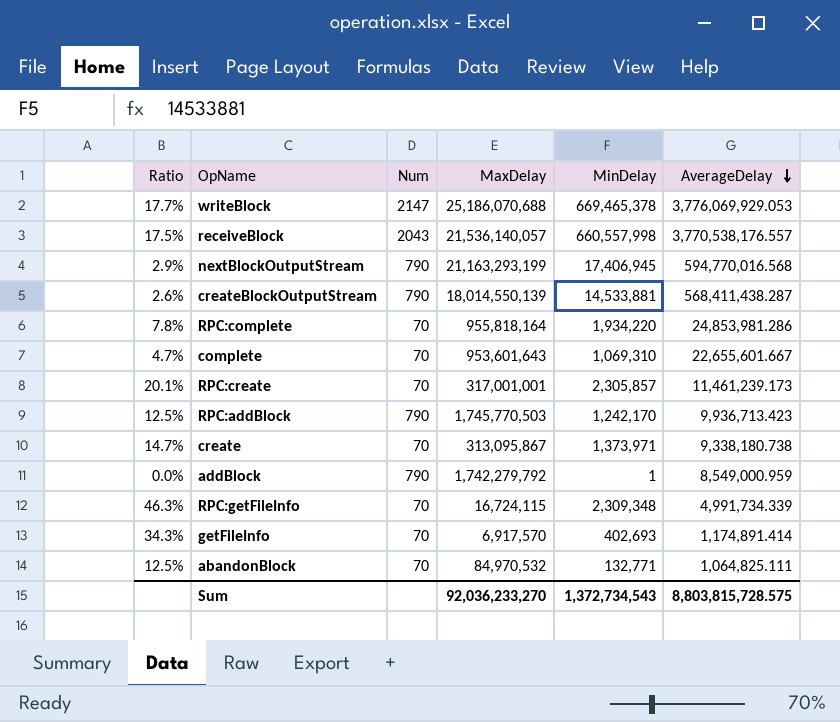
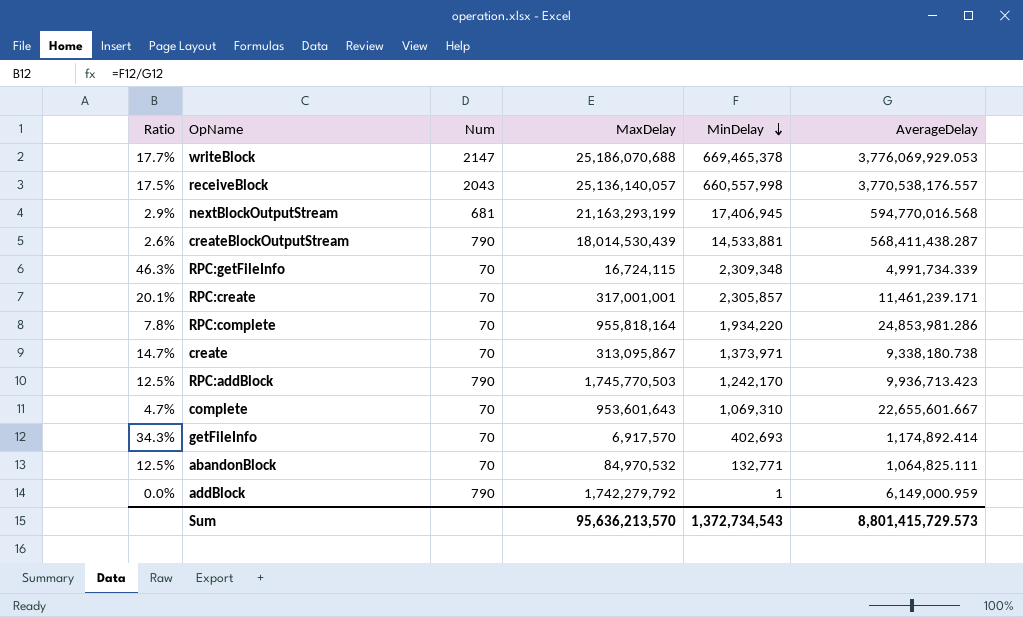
row order: AverageDelay descending -> MinDelay descending
receiveBlock | MaxDelay: 21,536,140,057 -> 25,136,140,057
nextBlockOutputStream | Num: 790 -> 681
createBlockOutputStream | MaxDelay: 18,014,550,139 -> 18,014,530,439
RPC:create | AverageDelay: 11,461,239.173 -> 11,461,239.171
getFileInfo | AverageDelay: 1,174,891.414 -> 1,174,892.414
addBlock | AverageDelay: 8,549,000.959 -> 6,149,000.959
Sum | MaxDelay: 92,036,233,270 -> 95,636,213,570
Sum | AverageDelay: 8,803,815,728.575 -> 8,801,415,729.573

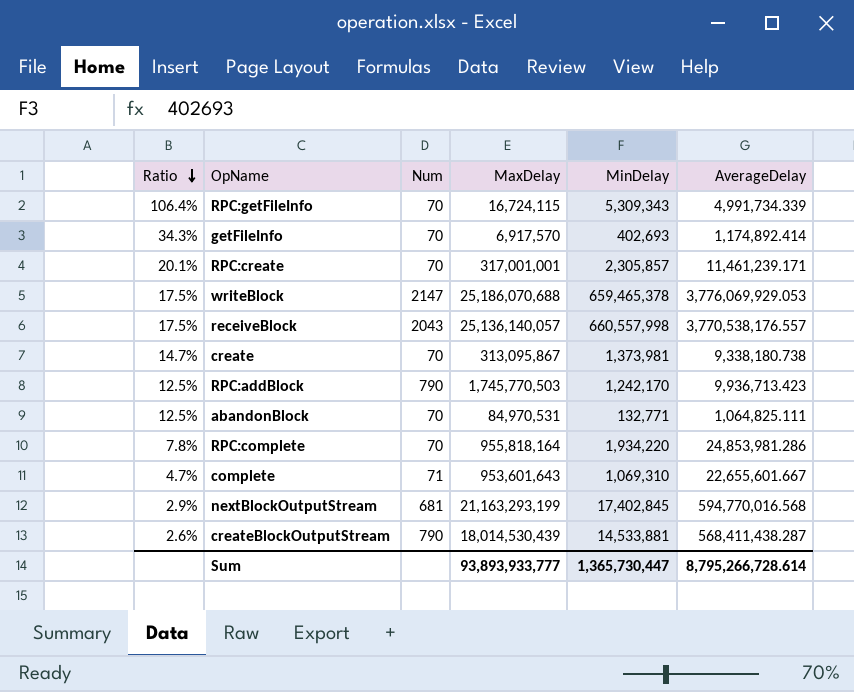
row order: MinDelay descending -> Ratio descending
row addBlock: 0.0% | 790 | 1,742,279,792 | 1 | 6,149,000.959 -> none
RPC:getFileInfo | Ratio: 46.3% -> 106.4%
RPC:getFileInfo | MinDelay: 2,309,348 -> 5,309,343
writeBlock | Ratio: 17.7% -> 17.5%
writeBlock | MinDelay: 669,465,378 -> 659,465,378
create | MinDelay: 1,373,971 -> 1,373,981
abandonBlock | MaxDelay: 84,970,532 -> 84,970,531
complete | Num: 70 -> 71
nextBlockOutputStream | MinDelay: 17,406,945 -> 17,402,845
Sum | MaxDelay: 95,636,213,570 -> 93,893,933,777
Sum | MinDelay: 1,372,734,543 -> 1,365,730,447
Sum | AverageDelay: 8,801,415,729.573 -> 8,795,266,728.614

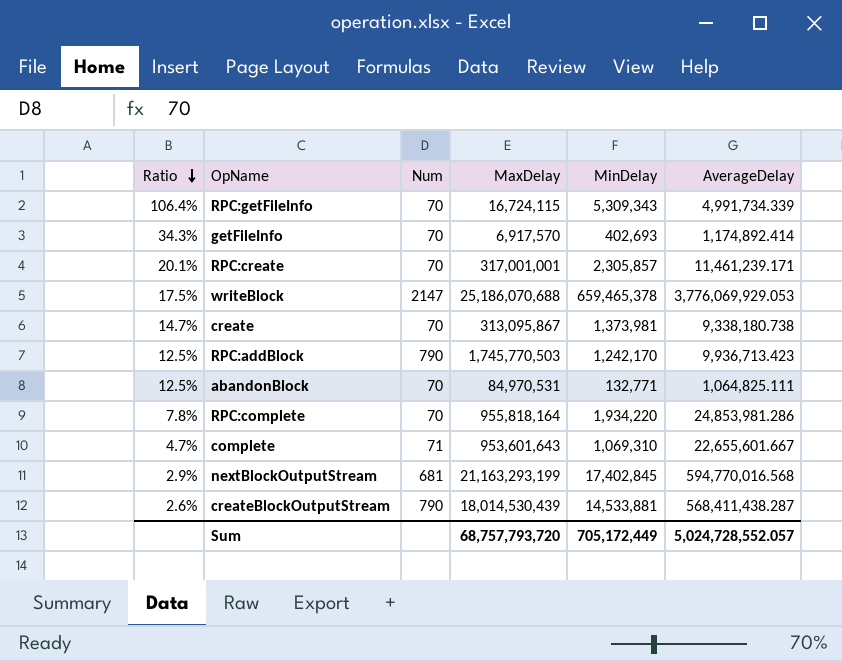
row receiveBlock: 17.5% | 2043 | 25,136,140,057 | 660,557,998 | 3,770,538,176.557 -> none
Sum | MaxDelay: 93,893,933,777 -> 68,757,793,720
Sum | MinDelay: 1,365,730,447 -> 705,172,449
Sum | AverageDelay: 8,795,266,728.614 -> 5,024,728,552.057

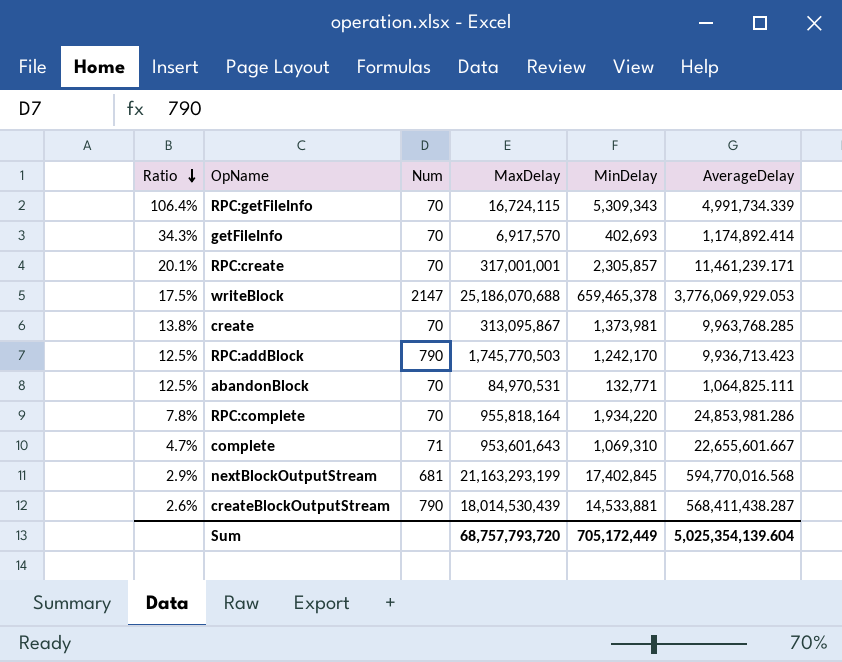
create | Ratio: 14.7% -> 13.8%
create | AverageDelay: 9,338,180.738 -> 9,963,768.285
Sum | AverageDelay: 5,024,728,552.057 -> 5,025,354,139.604

